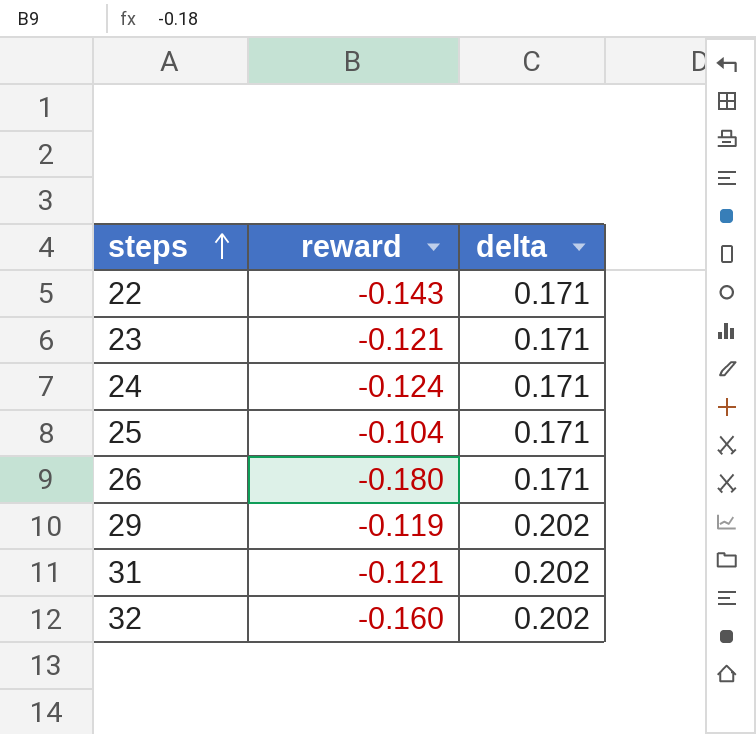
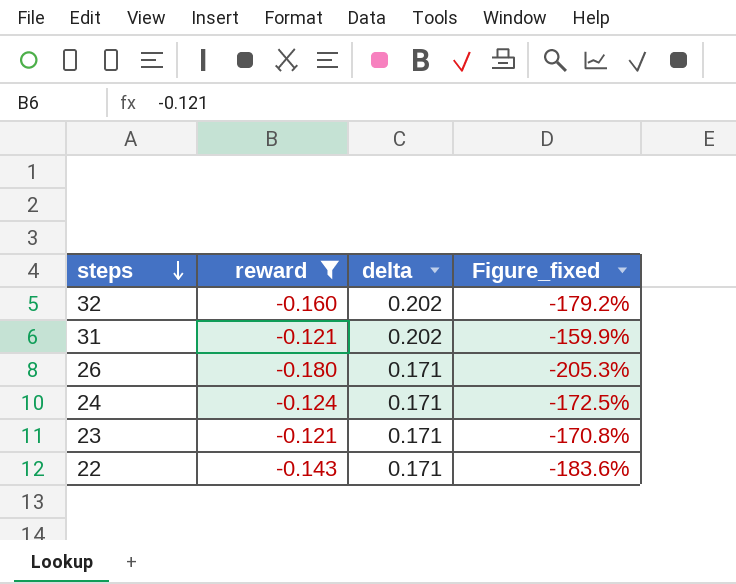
filter: none -> reward <= -0.121
row order: steps ascending -> steps descending
column Figure_fixed | formula: none -> ([reward] - [delta]) / [delta]

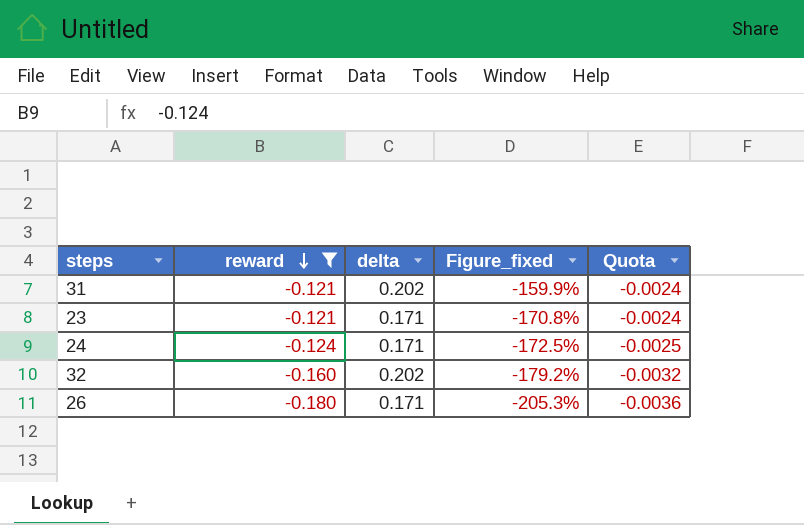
row order: steps descending -> reward descending
column Quota | formula: none -> [reward] * 0.02
row 22: -0.143 | 0.171 | -183.6% -> none

